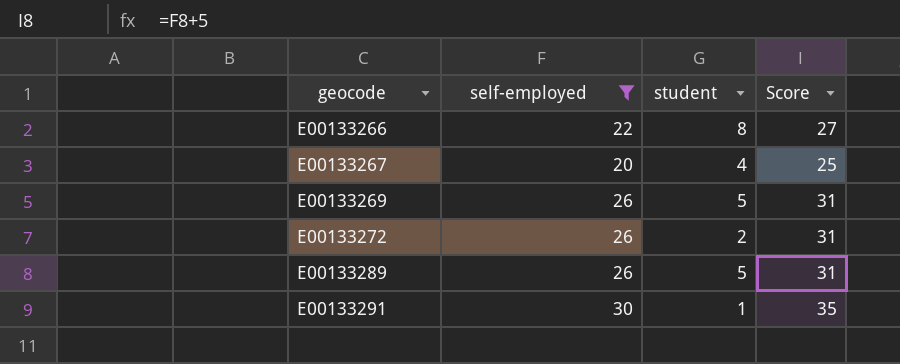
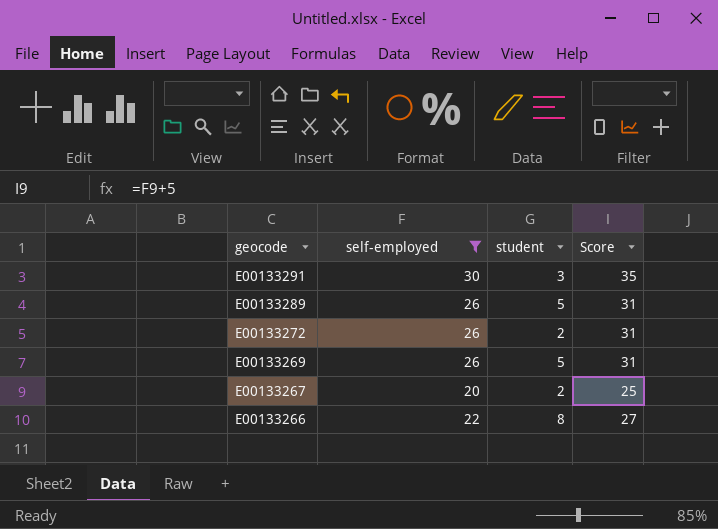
row order: geocode ascending -> geocode descending
E00133291 | student: 1 -> 3
E00133267 | student: 4 -> 2

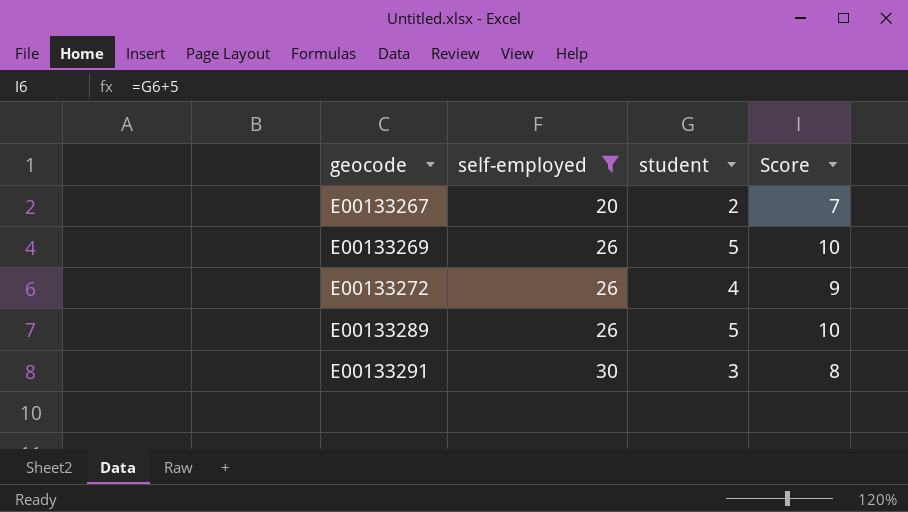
row order: geocode descending -> geocode ascending
column Score | formula: [self-employed] + 5 -> [student] + 5
row E00133266: 22 | 8 | 27 -> none
E00133272 | student: 2 -> 4

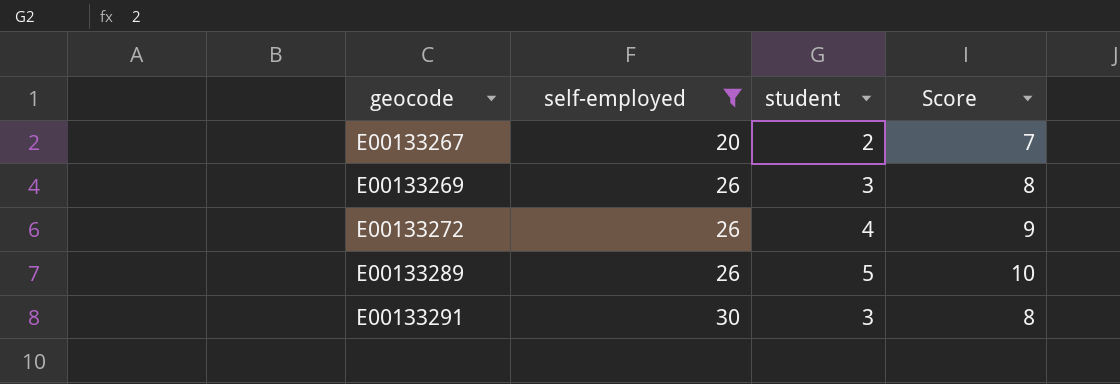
E00133269 | student: 5 -> 3
E00133269 | Score: 10 -> 8

